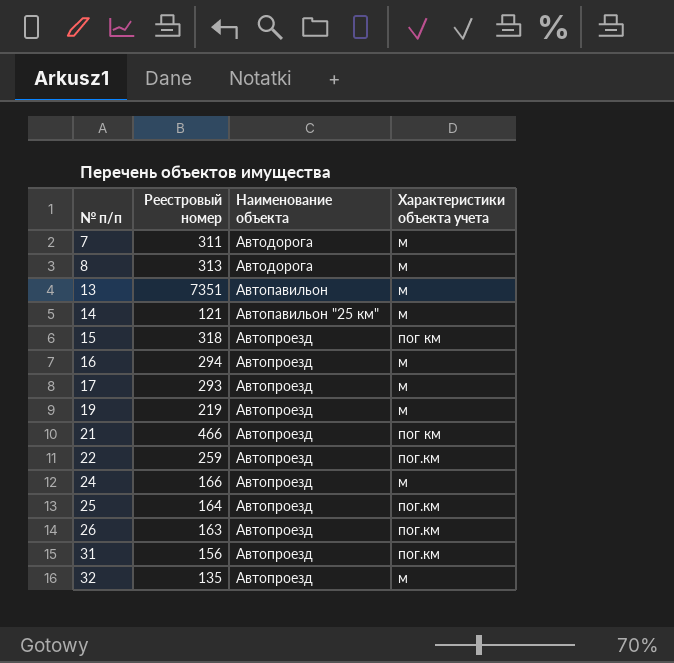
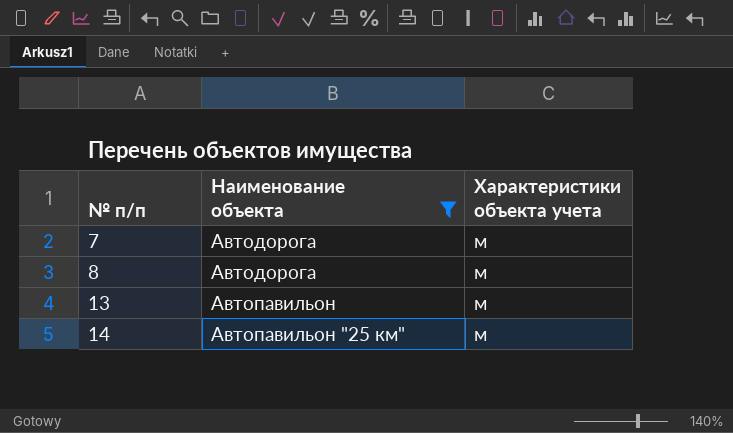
filter: none -> Наименование объекта != Автопроезд
column Реестровый номер | position: 2 -> none

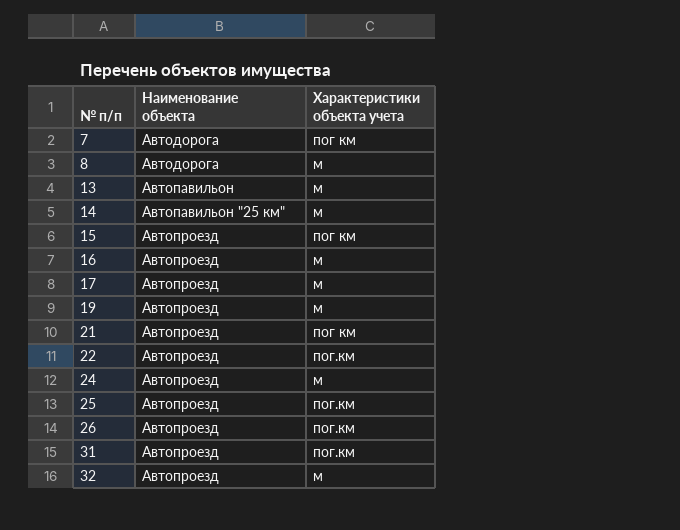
filter: Наименование объекта != Автопроезд -> none
7 | Характеристики объекта учета: м -> пог км

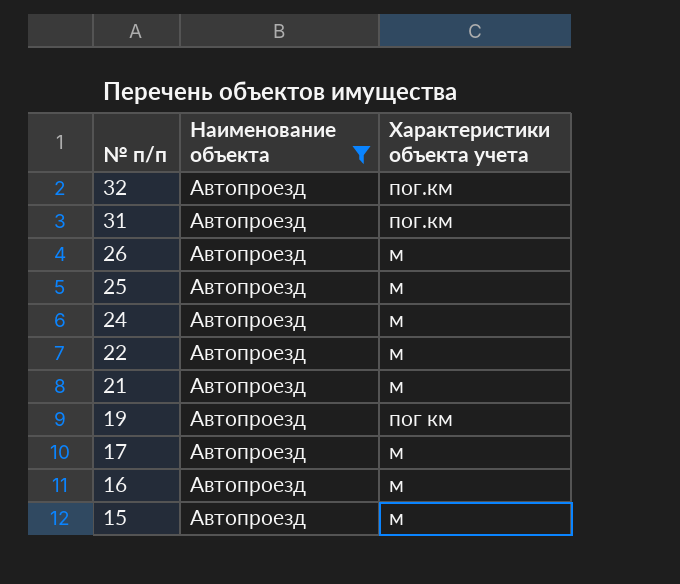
filter: none -> Наименование объекта = Автопроезд
row order: № п/п ascending -> № п/п descending
32 | Характеристики объекта учета: м -> пог.км
26 | Характеристики объекта учета: пог.км -> м
25 | Характеристики объекта учета: пог.км -> м
22 | Характеристики объекта учета: пог.км -> м
21 | Характеристики объекта учета: пог км -> м
19 | Характеристики объекта учета: м -> пог км
15 | Характеристики объекта учета: пог км -> м

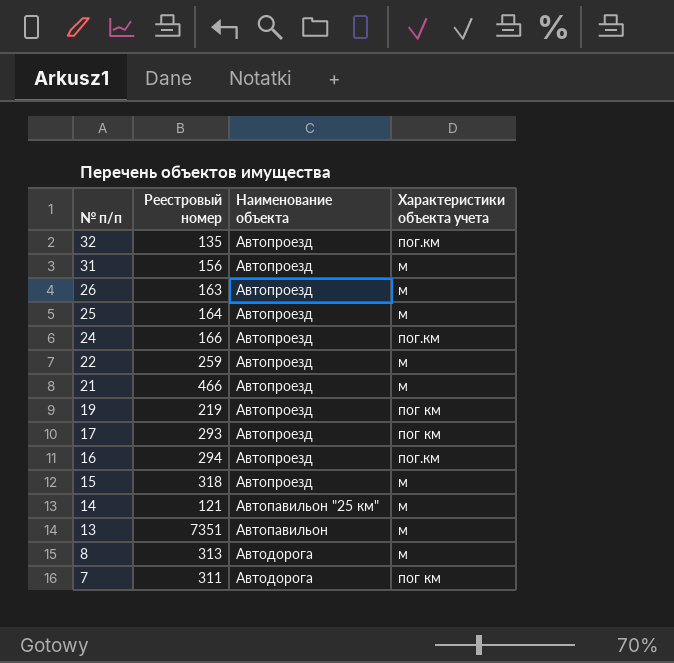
filter: Наименование объекта = Автопроезд -> none
column Реестровый номер | position: none -> 2
31 | Характеристики объекта учета: пог.км -> м
24 | Характеристики объекта учета: м -> пог.км
17 | Характеристики объекта учета: м -> пог км
16 | Характеристики объекта учета: м -> пог.км

